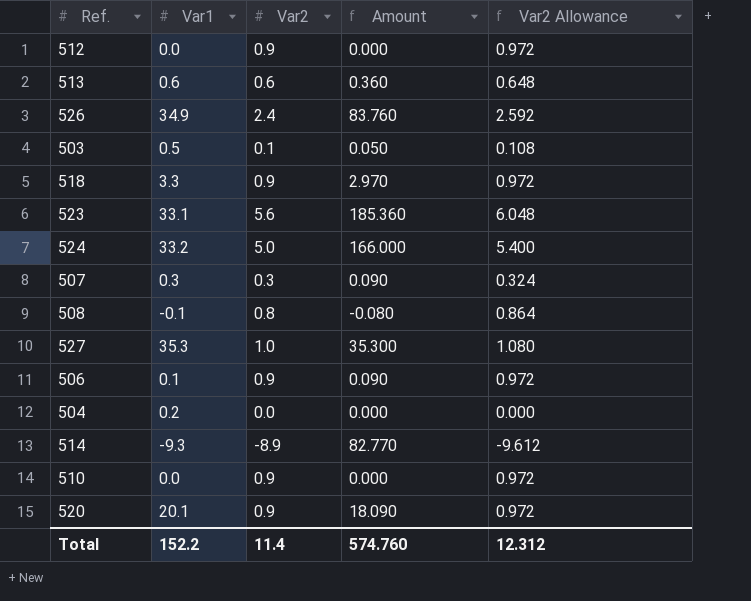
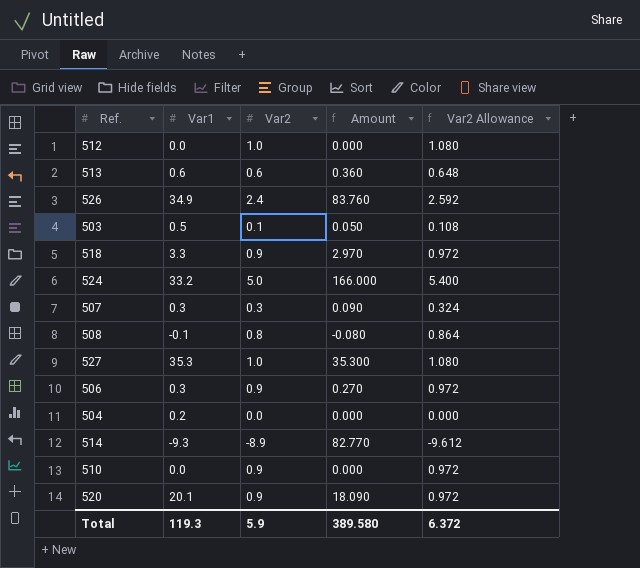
row 523: 33.1 | 5.6 | 185.360 | 6.048 -> none
512 | Var2: 0.9 -> 1.0
512 | Var2 Allowance: 0.972 -> 1.080
506 | Var1: 0.1 -> 0.3
506 | Amount: 0.090 -> 0.270
Total | Var1: 152.2 -> 119.3
Total | Var2: 11.4 -> 5.9
Total | Amount: 574.760 -> 389.580
Total | Var2 Allowance: 12.312 -> 6.372

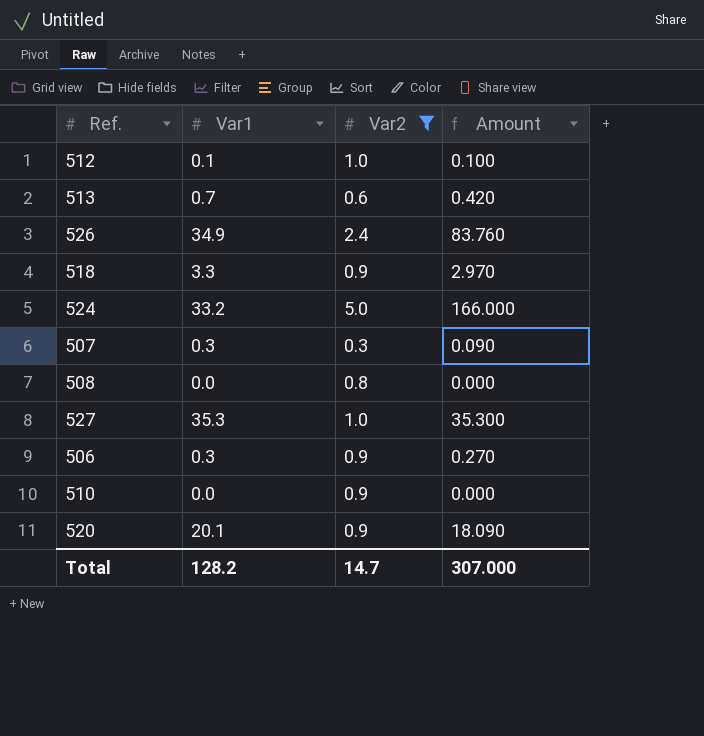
filter: none -> Var2 >= 0.3
column Var2 Allowance | formula: [Var2] * 1.08 -> none
512 | Var1: 0.0 -> 0.1
512 | Amount: 0.000 -> 0.100
513 | Var1: 0.6 -> 0.7
513 | Amount: 0.360 -> 0.420
508 | Var1: -0.1 -> 0.0
508 | Amount: -0.080 -> 0.000
Total | Var1: 119.3 -> 128.2
Total | Var2: 5.9 -> 14.7
Total | Amount: 389.580 -> 307.000

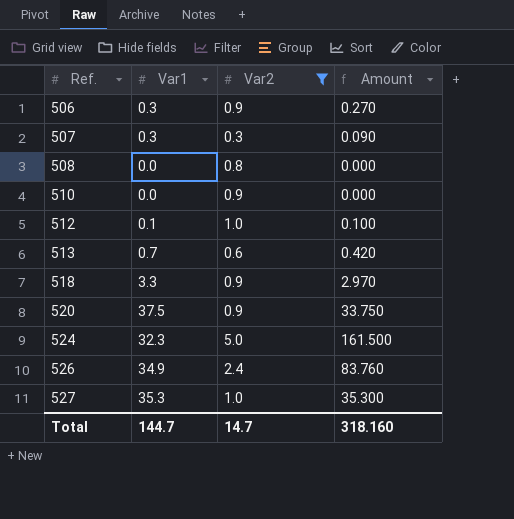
row order: none -> Ref. ascending
520 | Var1: 20.1 -> 37.5
520 | Amount: 18.090 -> 33.750
524 | Var1: 33.2 -> 32.3
524 | Amount: 166.000 -> 161.500
Total | Var1: 128.2 -> 144.7
Total | Amount: 307.000 -> 318.160

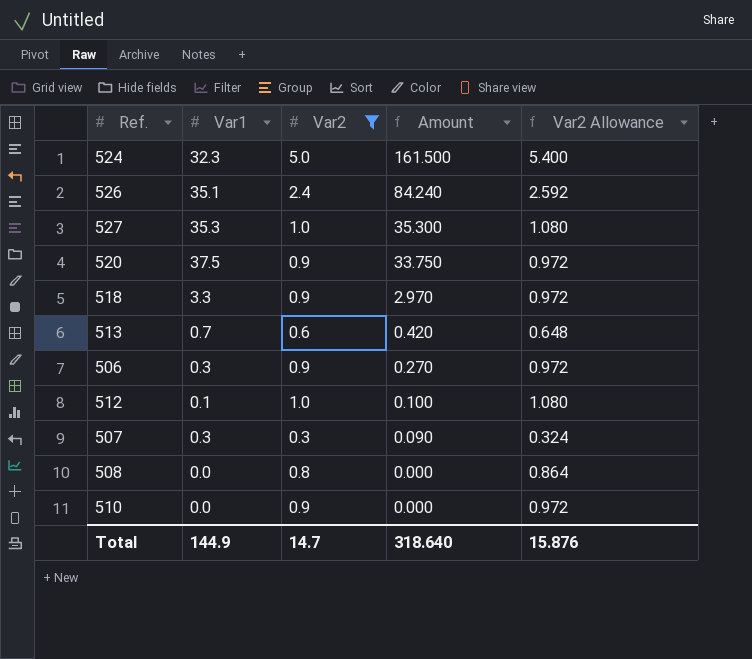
row order: Ref. ascending -> Amount descending
column Var2 Allowance | formula: none -> [Var2] * 1.08
526 | Var1: 34.9 -> 35.1
526 | Amount: 83.760 -> 84.240
Total | Var1: 144.7 -> 144.9
Total | Amount: 318.160 -> 318.640

